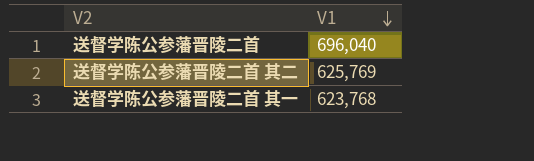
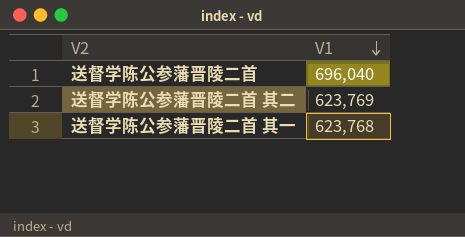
送督学陈公参藩晋陵二首 其二 | V1: 625,769 -> 623,769

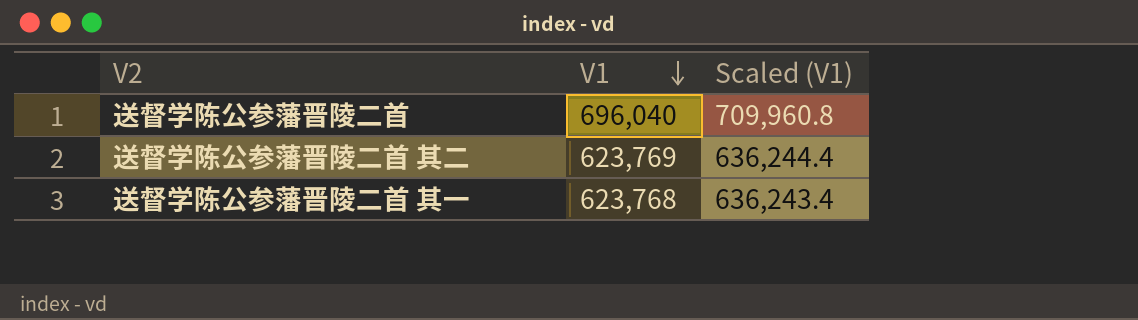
column Scaled (V1) | formula: none -> [V1] * 1.02

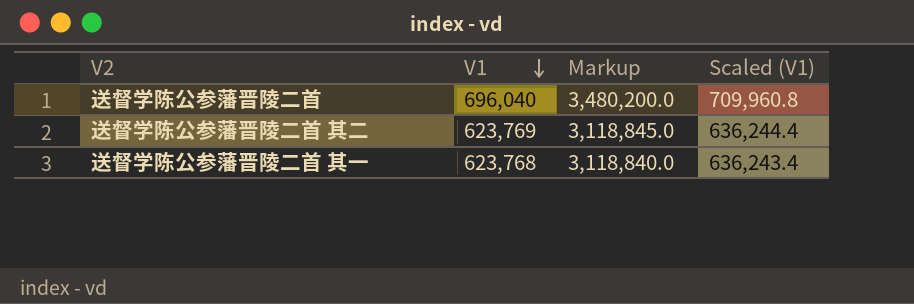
column Markup | formula: none -> [V1] * 5

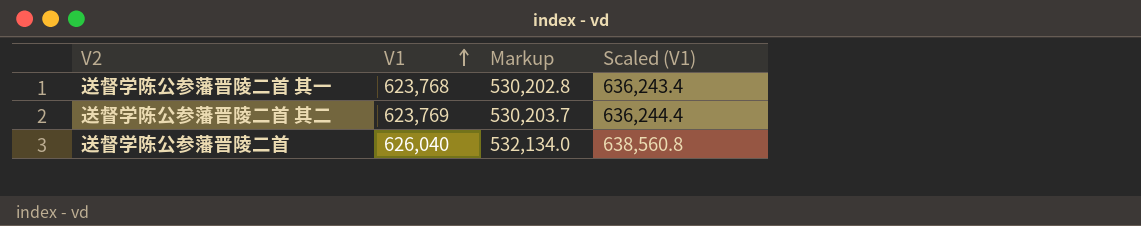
row order: V1 descending -> V1 ascending
column Markup | formula: [V1] * 5 -> [V1] * 0.85
送督学陈公参藩晋陵二首 | V1: 696,040 -> 626,040
送督学陈公参藩晋陵二首 | Scaled (V1): 709,960.8 -> 638,560.8

